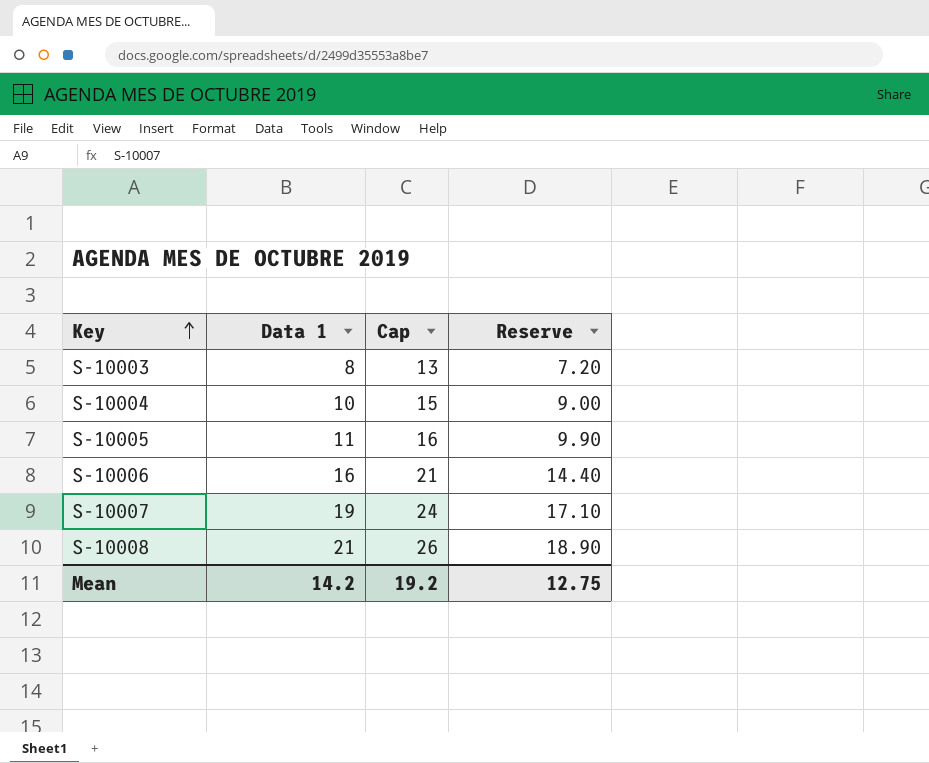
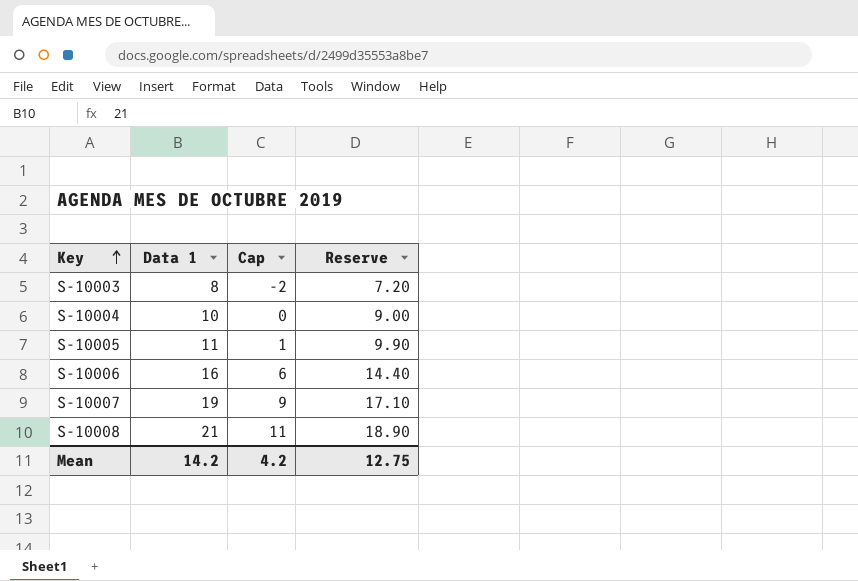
column Cap | formula: [Data 1] + 5 -> [Data 1] - 10
Mean | Cap: 19.2 -> 4.2

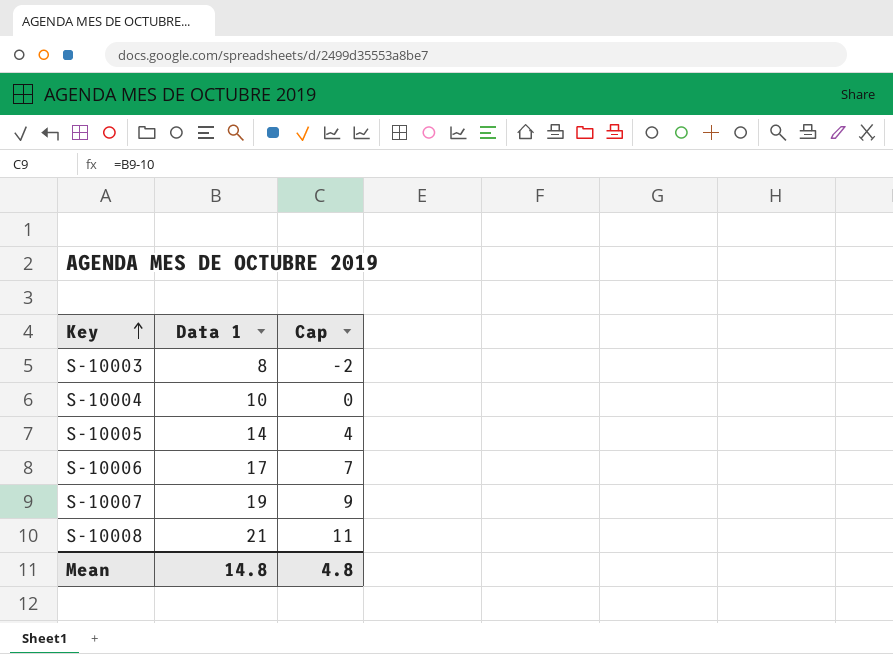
column Reserve | formula: [Data 1] * 0.9 -> none
S-10005 | Data 1: 11 -> 14
S-10005 | Cap: 1 -> 4
S-10006 | Data 1: 16 -> 17
S-10006 | Cap: 6 -> 7
Mean | Data 1: 14.2 -> 14.8
Mean | Cap: 4.2 -> 4.8

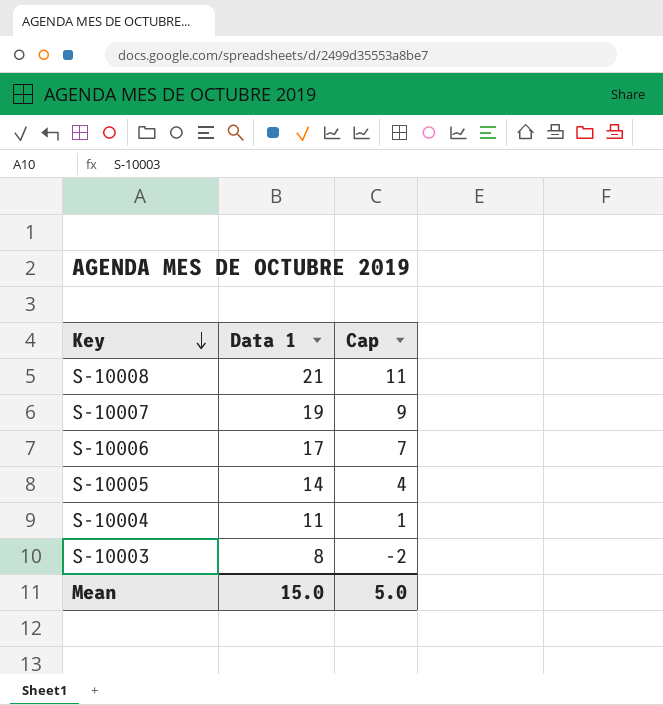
row order: Key ascending -> Key descending
S-10004 | Data 1: 10 -> 11
S-10004 | Cap: 0 -> 1
Mean | Data 1: 14.8 -> 15.0
Mean | Cap: 4.8 -> 5.0

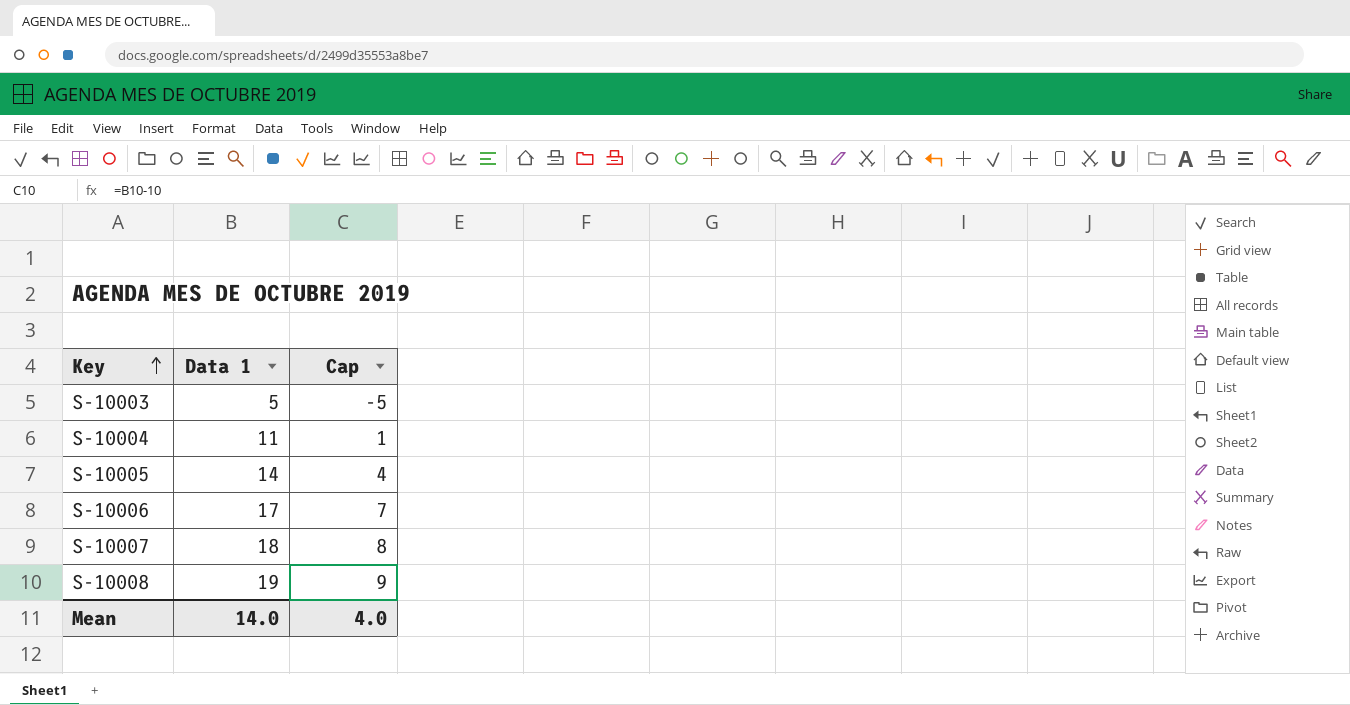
row order: Key descending -> Key ascending
S-10003 | Data 1: 8 -> 5
S-10003 | Cap: -2 -> -5
S-10007 | Data 1: 19 -> 18
S-10007 | Cap: 9 -> 8
S-10008 | Data 1: 21 -> 19
S-10008 | Cap: 11 -> 9
Mean | Data 1: 15.0 -> 14.0
Mean | Cap: 5.0 -> 4.0

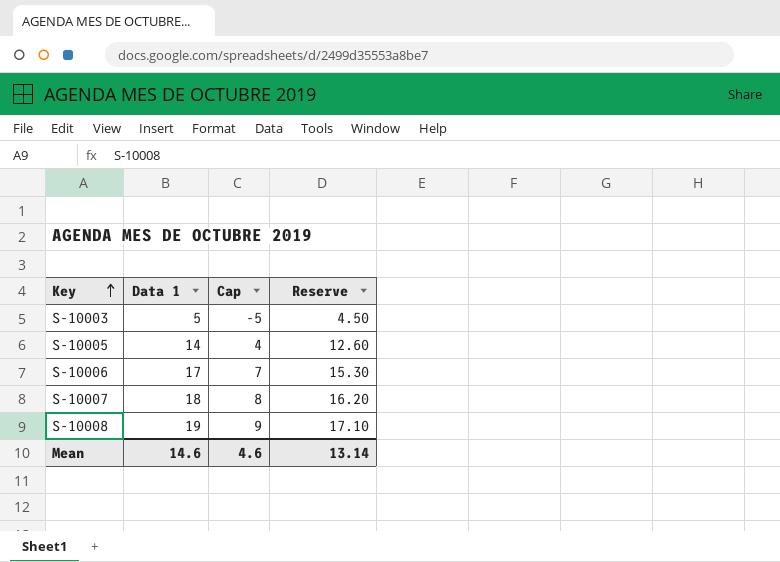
column Reserve | formula: none -> [Data 1] * 0.9
row S-10004: 11 | 1 -> none
Mean | Data 1: 14.0 -> 14.6
Mean | Cap: 4.0 -> 4.6

